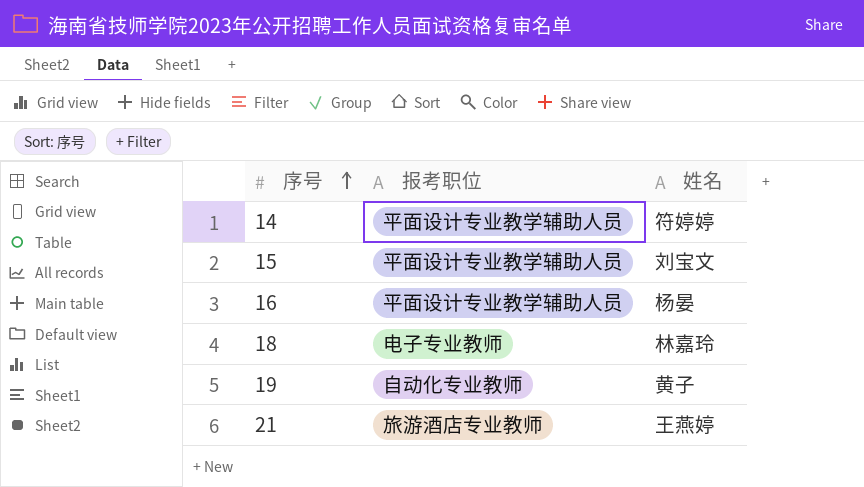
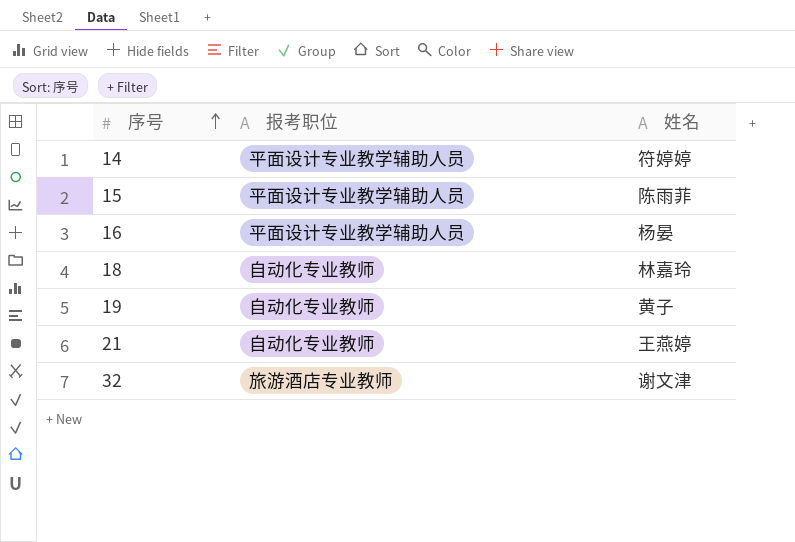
15 | 姓名: 刘宝文 -> 陈雨菲
18 | 报考职位: 电子专业教师 -> 自动化专业教师
21 | 报考职位: 旅游酒店专业教师 -> 自动化专业教师
row 32: none -> 旅游酒店专业教师 | 谢文津

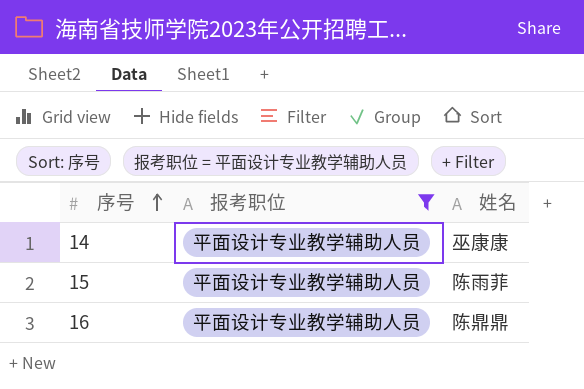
filter: none -> 报考职位 = 平面设计专业教学辅助人员
14 | 姓名: 符婷婷 -> 巫康康
16 | 姓名: 杨晏 -> 陈鼎鼎

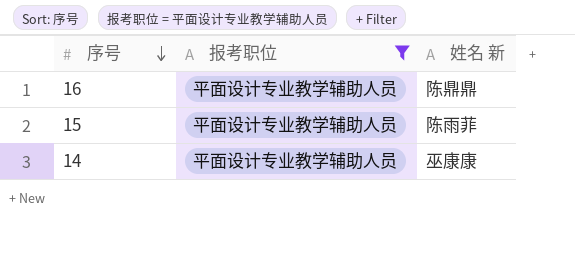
row order: 序号 ascending -> 序号 descending
column name: 姓名 -> 姓名 新

